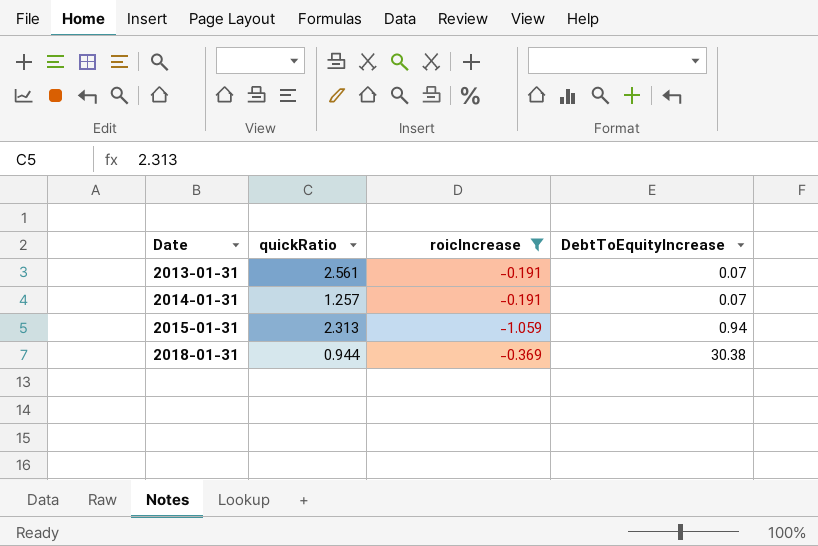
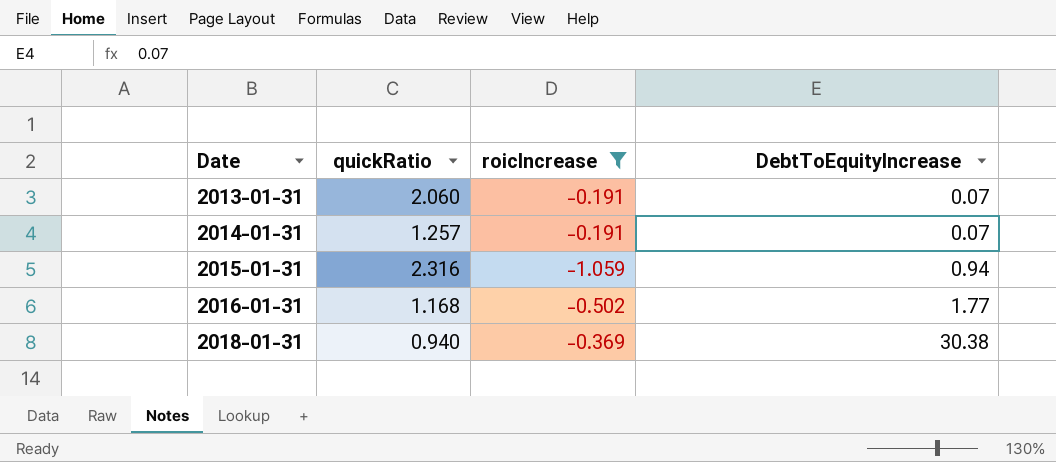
2013-01-31 | quickRatio: 2.561 -> 2.060
2015-01-31 | quickRatio: 2.313 -> 2.316
row 2016-01-31: none -> 1.168 | -0.502 | 1.77
2018-01-31 | quickRatio: 0.944 -> 0.940

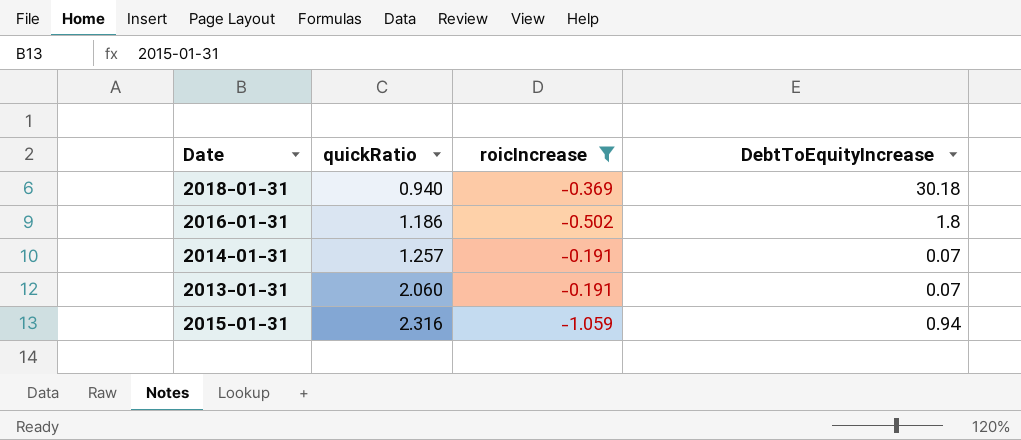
row order: Date ascending -> quickRatio ascending
2018-01-31 | DebtToEquityIncrease: 30.38 -> 30.18
2016-01-31 | quickRatio: 1.168 -> 1.186
2016-01-31 | DebtToEquityIncrease: 1.77 -> 1.8

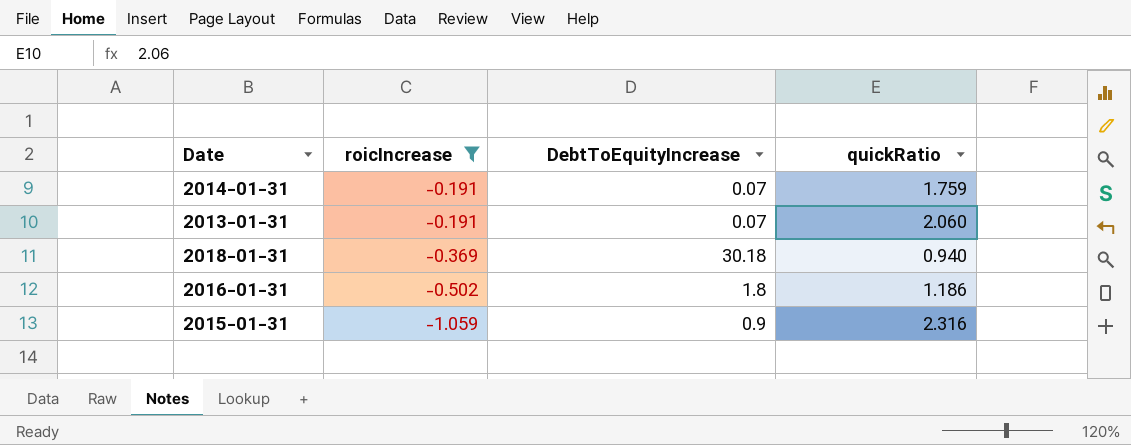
row order: quickRatio ascending -> roicIncrease descending
column quickRatio | position: 2 -> 4
2014-01-31 | quickRatio: 1.257 -> 1.759
2015-01-31 | DebtToEquityIncrease: 0.94 -> 0.9

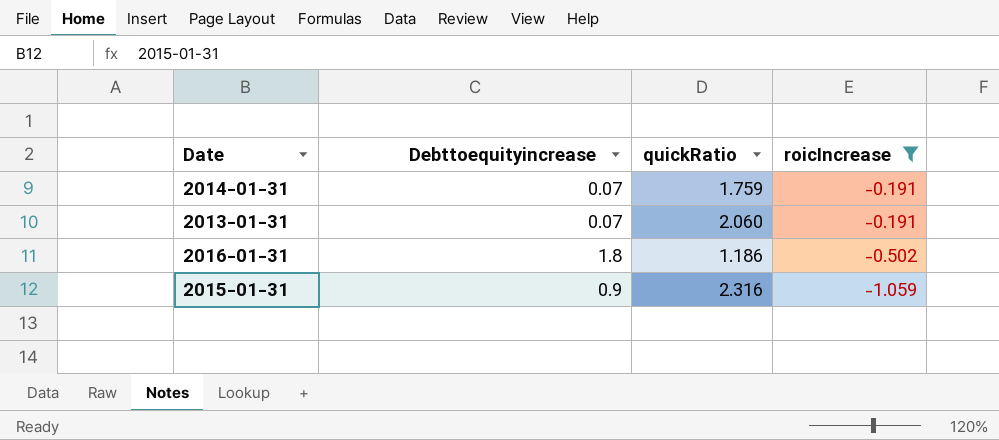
column name: DebtToEquityIncrease -> Debttoequityincrease
column roicIncrease | position: 2 -> 4
row 2018-01-31: -0.369 | 30.18 | 0.940 -> none

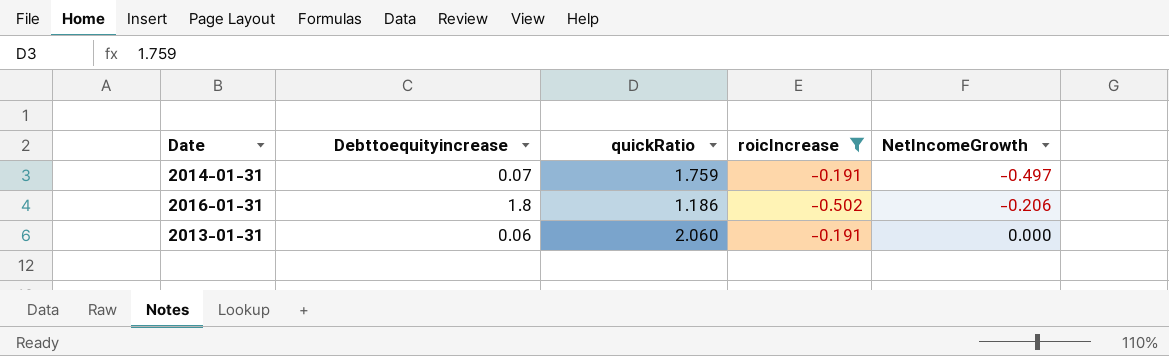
row order: roicIncrease descending -> NetIncomeGrowth ascending
column NetIncomeGrowth | position: none -> 5
row 2015-01-31: 0.9 | 2.316 | -1.059 -> none
2013-01-31 | Debttoequityincrease: 0.07 -> 0.06

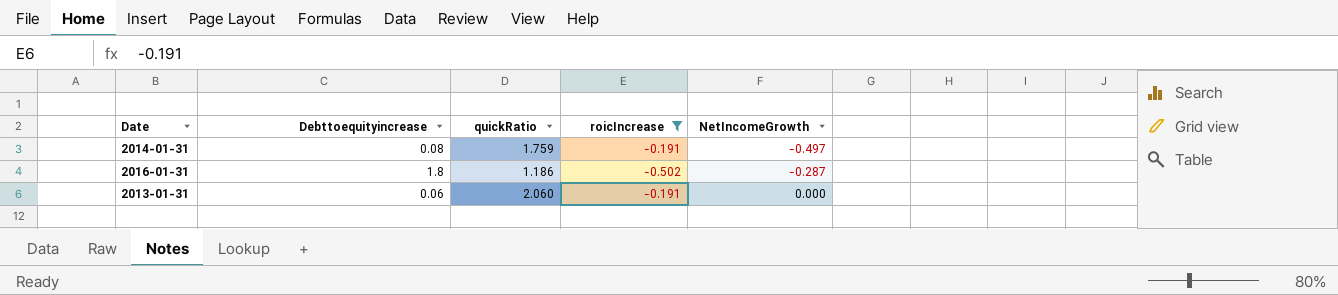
2014-01-31 | Debttoequityincrease: 0.07 -> 0.08
2016-01-31 | NetIncomeGrowth: -0.206 -> -0.287

